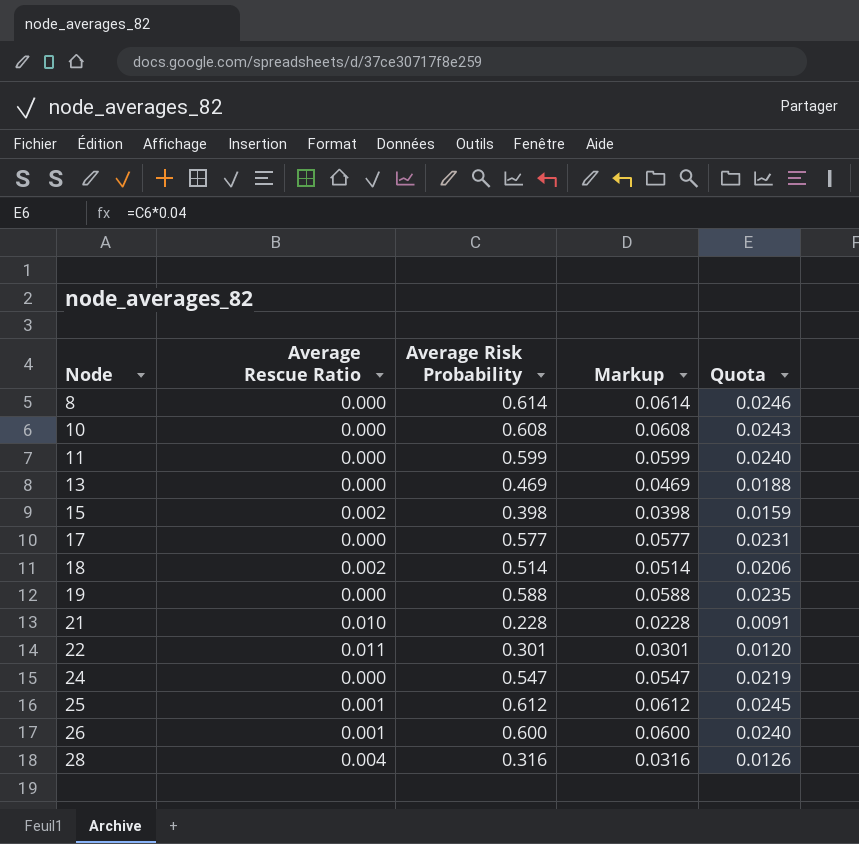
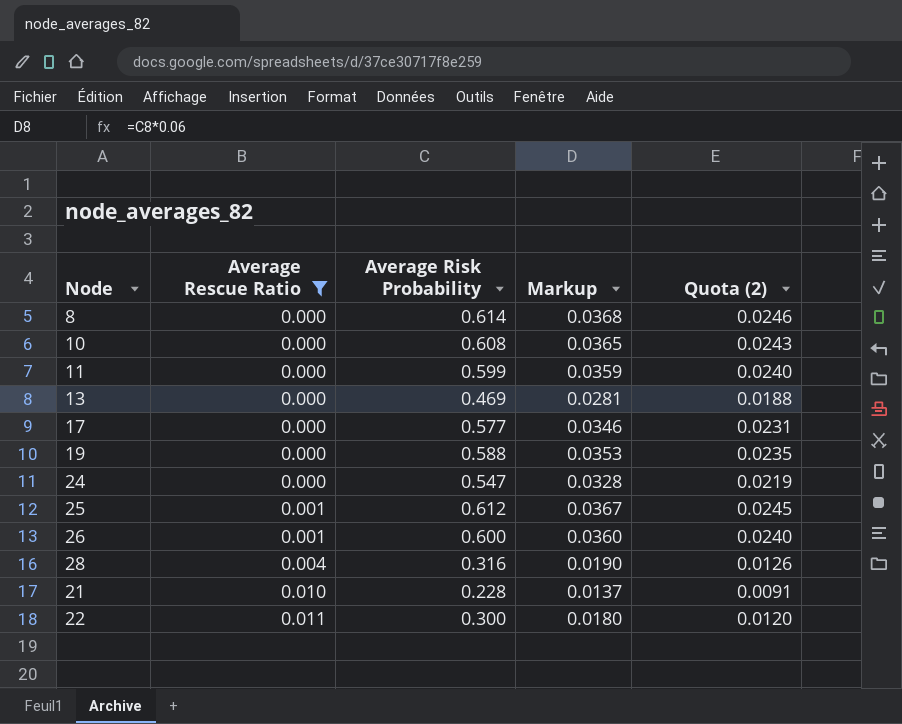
filter: none -> Average Rescue Ratio != 0.002
row order: Node ascending -> Average Rescue Ratio ascending
column Markup | formula: [Average Risk Probability] * 0.1 -> [Average Risk Probability] * 0.06
column name: Quota -> Quota (2)
22 | Average Risk Probability: 0.301 -> 0.300

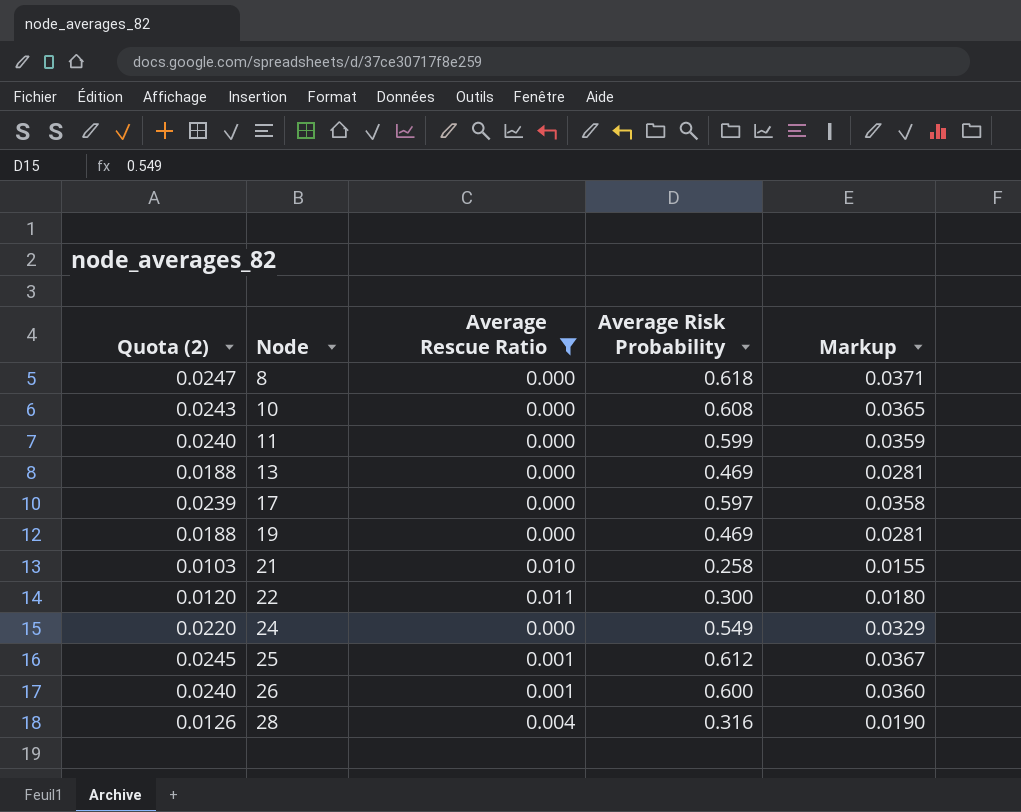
row order: Average Rescue Ratio ascending -> Node ascending
column Quota (2) | position: 5 -> 1
8 | Quota (2): 0.0246 -> 0.0247
8 | Average Risk Probability: 0.614 -> 0.618
8 | Markup: 0.0368 -> 0.0371
17 | Quota (2): 0.0231 -> 0.0239
17 | Average Risk Probability: 0.577 -> 0.597
17 | Markup: 0.0346 -> 0.0358
19 | Quota (2): 0.0235 -> 0.0188
19 | Average Risk Probability: 0.588 -> 0.469
19 | Markup: 0.0353 -> 0.0281
21 | Quota (2): 0.0091 -> 0.0103
21 | Average Risk Probability: 0.228 -> 0.258
21 | Markup: 0.0137 -> 0.0155
24 | Quota (2): 0.0219 -> 0.0220
24 | Average Risk Probability: 0.547 -> 0.549
24 | Markup: 0.0328 -> 0.0329

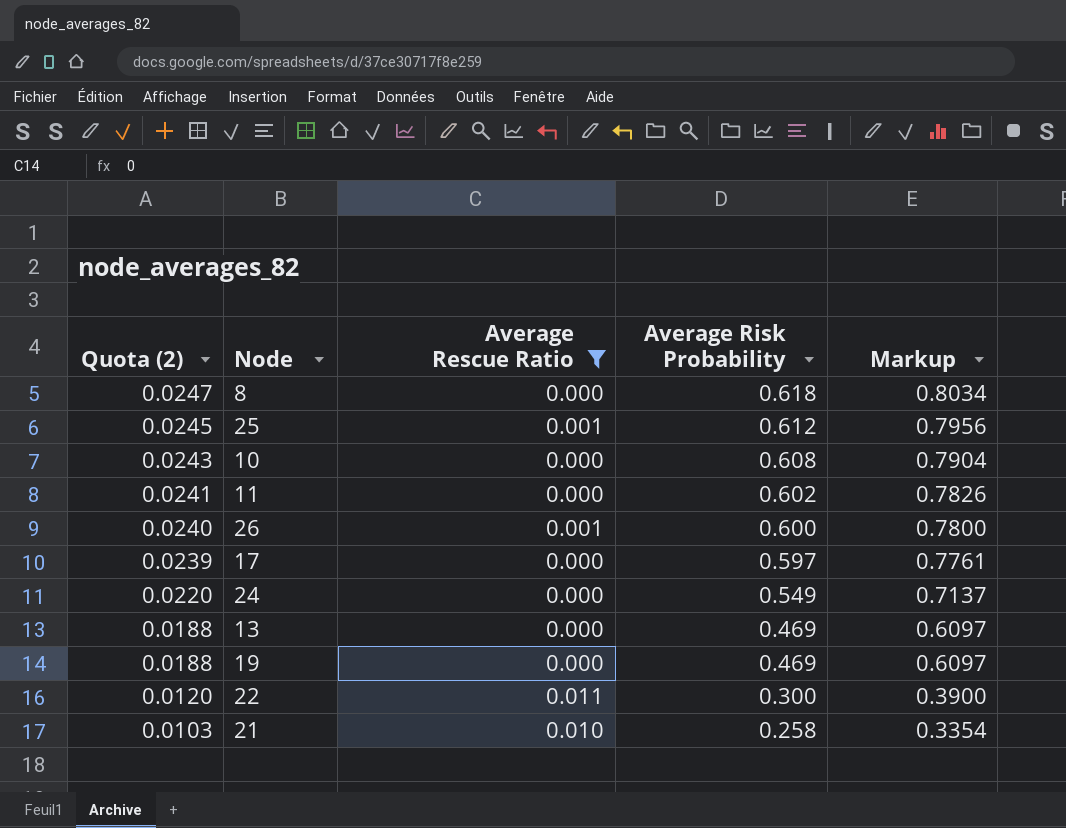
row order: Node ascending -> Quota (2) descending
column Markup | formula: [Average Risk Probability] * 0.06 -> [Average Risk Probability] * 1.3
row 28: 0.0126 | 0.004 | 0.316 | 0.0190 -> none
11 | Quota (2): 0.0240 -> 0.0241
11 | Average Risk Probability: 0.599 -> 0.602

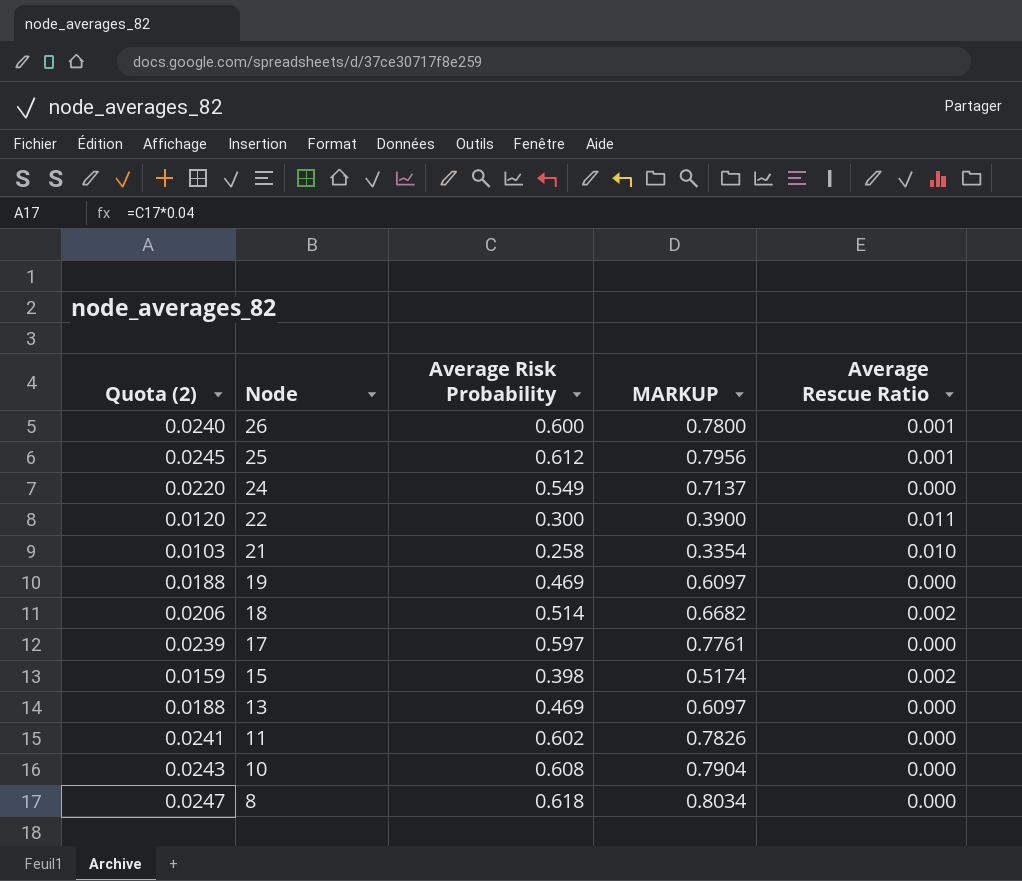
filter: Average Rescue Ratio != 0.002 -> none
row order: Quota (2) descending -> Node descending
column name: Markup -> MARKUP
column Average Rescue Ratio | position: 3 -> 5

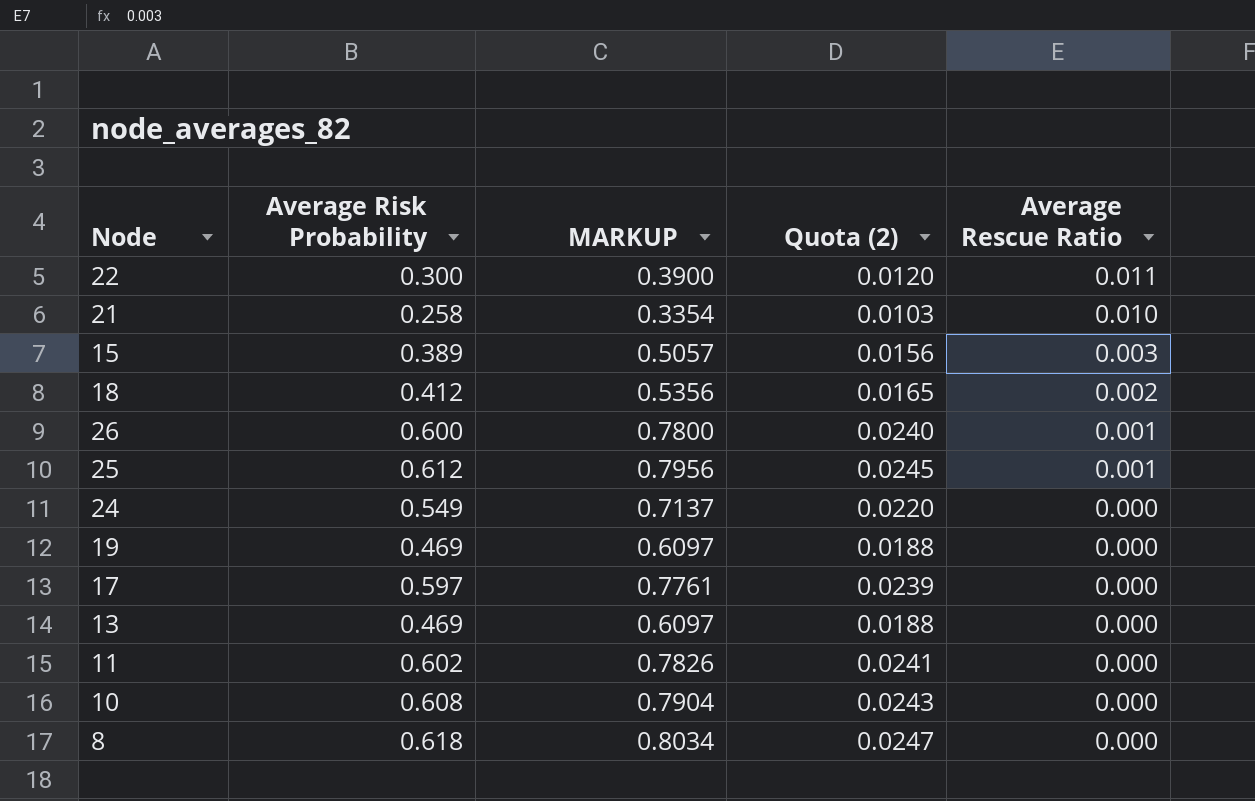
row order: Node descending -> Average Rescue Ratio descending
column Quota (2) | position: 1 -> 4
15 | Average Risk Probability: 0.398 -> 0.389
15 | MARKUP: 0.5174 -> 0.5057
15 | Quota (2): 0.0159 -> 0.0156
15 | Average Rescue Ratio: 0.002 -> 0.003
18 | Average Risk Probability: 0.514 -> 0.412
18 | MARKUP: 0.6682 -> 0.5356
18 | Quota (2): 0.0206 -> 0.0165

